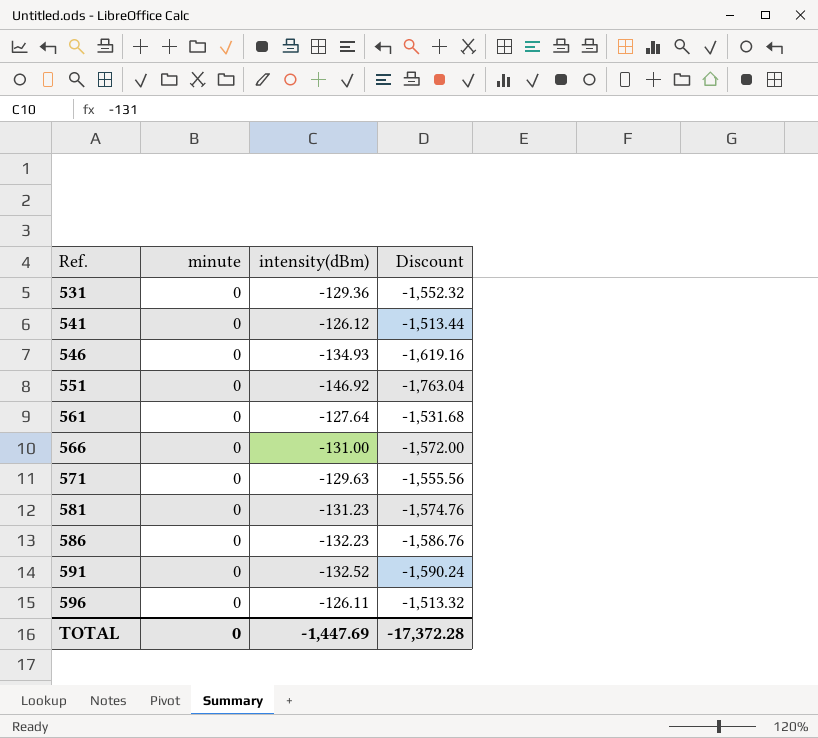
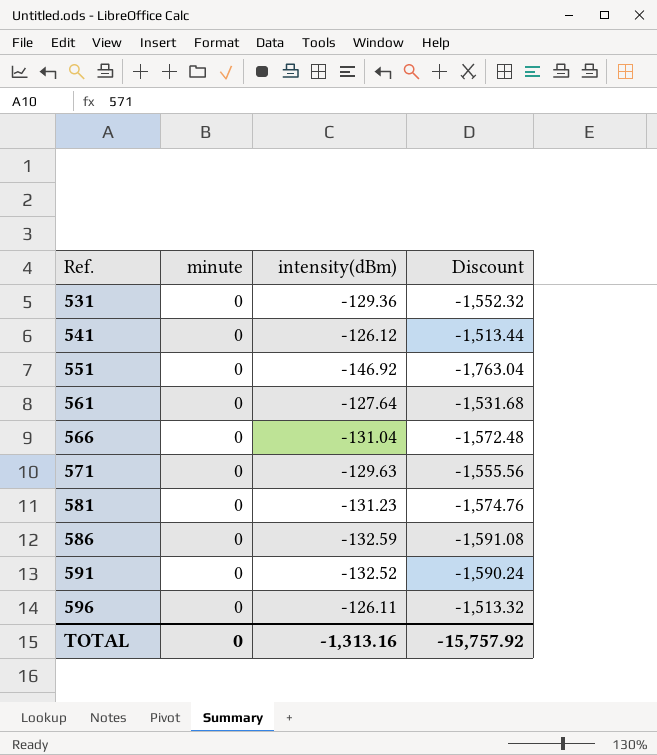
row 546: 0 | -134.93 | -1,619.16 -> none
566 | intensity(dBm): -131.00 -> -131.04
566 | Discount: -1,572.00 -> -1,572.48
586 | intensity(dBm): -132.23 -> -132.59
586 | Discount: -1,586.76 -> -1,591.08
TOTAL | intensity(dBm): -1,447.69 -> -1,313.16
TOTAL | Discount: -17,372.28 -> -15,757.92

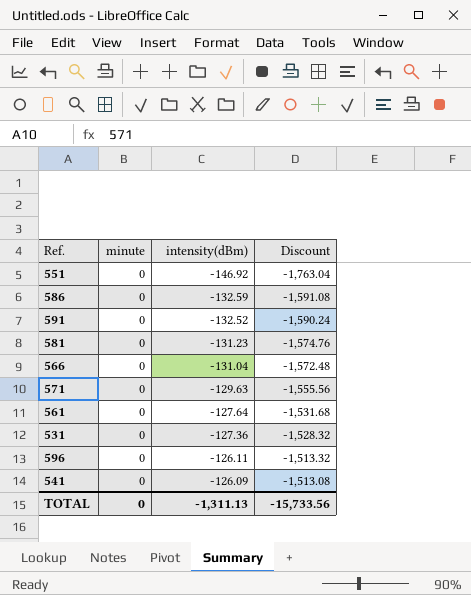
row order: Ref. ascending -> intensity(dBm) ascending
531 | intensity(dBm): -129.36 -> -127.36
531 | Discount: -1,552.32 -> -1,528.32
541 | intensity(dBm): -126.12 -> -126.09
541 | Discount: -1,513.44 -> -1,513.08
TOTAL | intensity(dBm): -1,313.16 -> -1,311.13
TOTAL | Discount: -15,757.92 -> -15,733.56

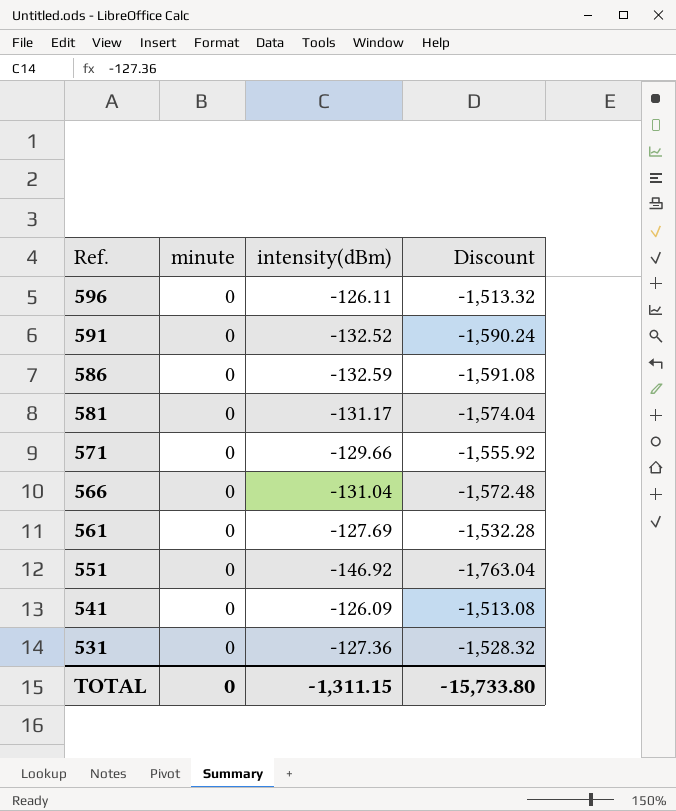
row order: intensity(dBm) ascending -> Ref. descending
581 | intensity(dBm): -131.23 -> -131.17
581 | Discount: -1,574.76 -> -1,574.04
571 | intensity(dBm): -129.63 -> -129.66
571 | Discount: -1,555.56 -> -1,555.92
561 | intensity(dBm): -127.64 -> -127.69
561 | Discount: -1,531.68 -> -1,532.28
TOTAL | intensity(dBm): -1,311.13 -> -1,311.15
TOTAL | Discount: -15,733.56 -> -15,733.80

